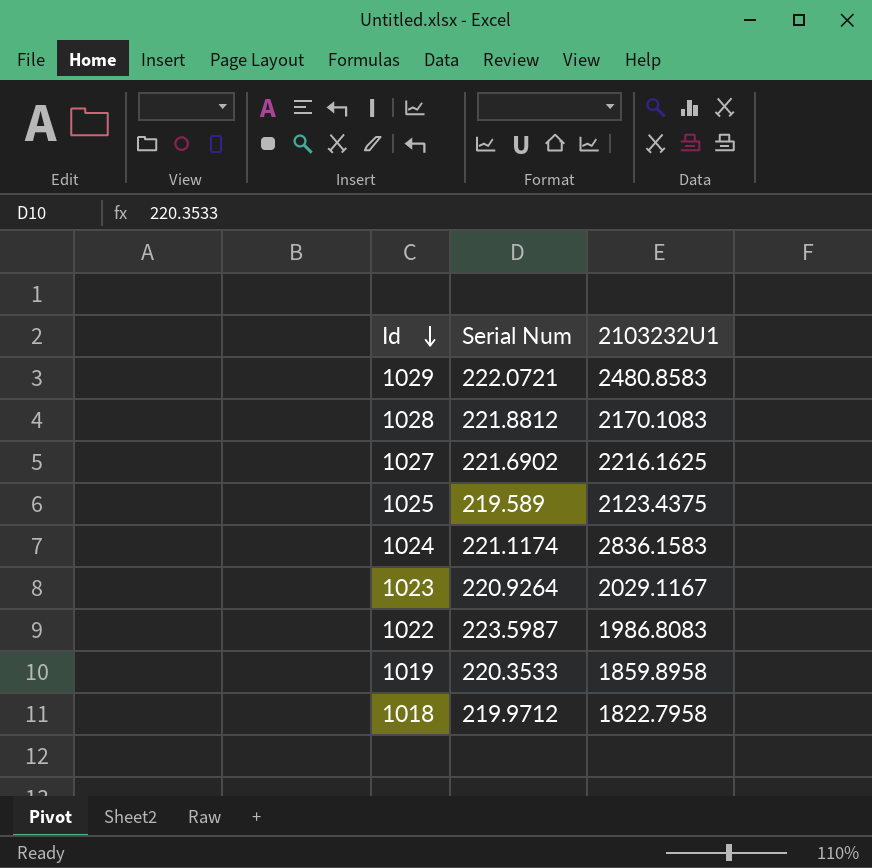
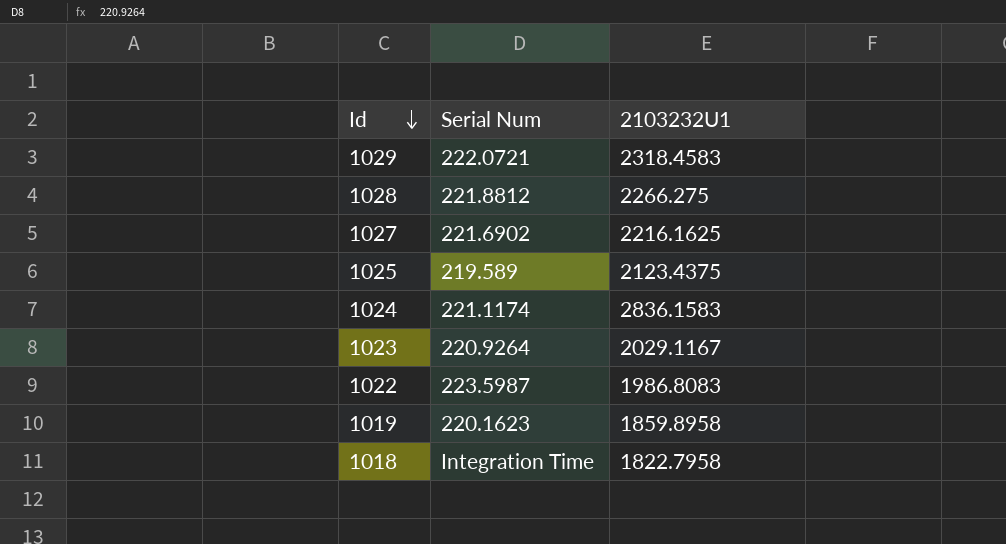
1029 | 2103232U1: 2480.8583 -> 2318.4583
1028 | 2103232U1: 2170.1083 -> 2266.275
1019 | Serial Num: 220.3533 -> 220.1623
1018 | Serial Num: 219.9712 -> Integration Time

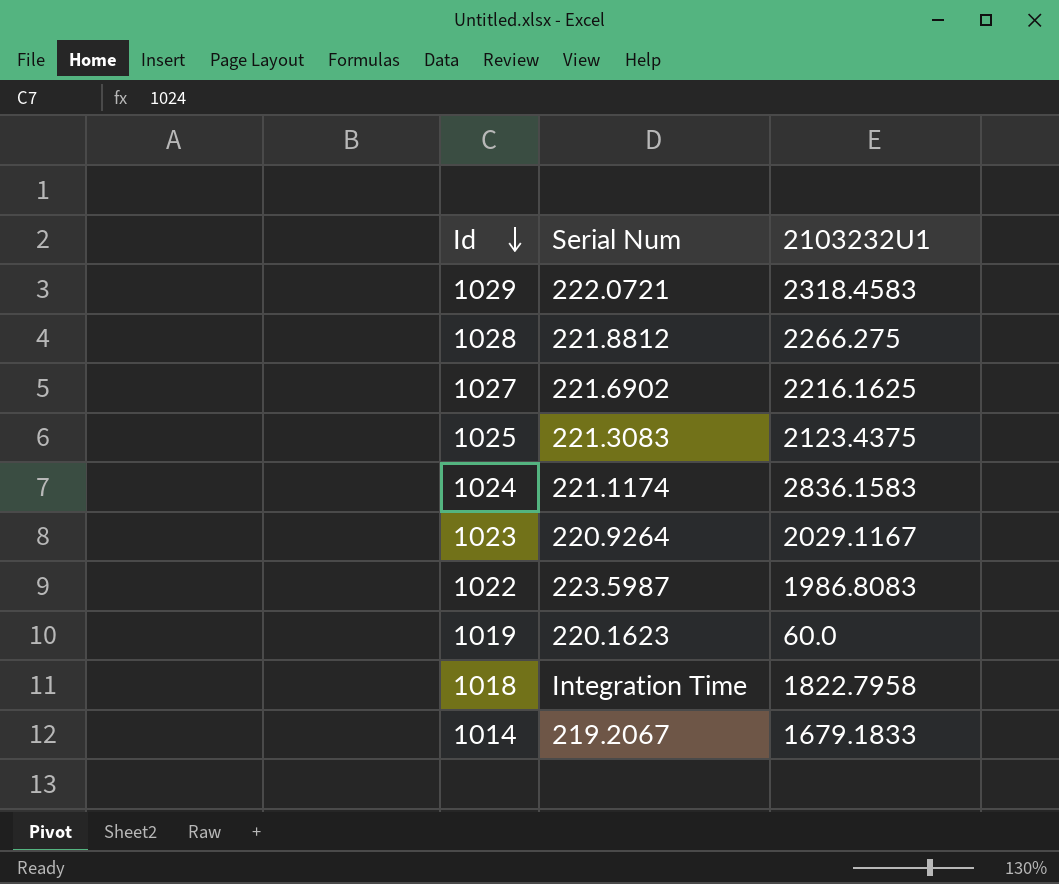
1025 | Serial Num: 219.589 -> 221.3083
1019 | 2103232U1: 1859.8958 -> 60.0
row 1014: none -> 219.2067 | 1679.1833

